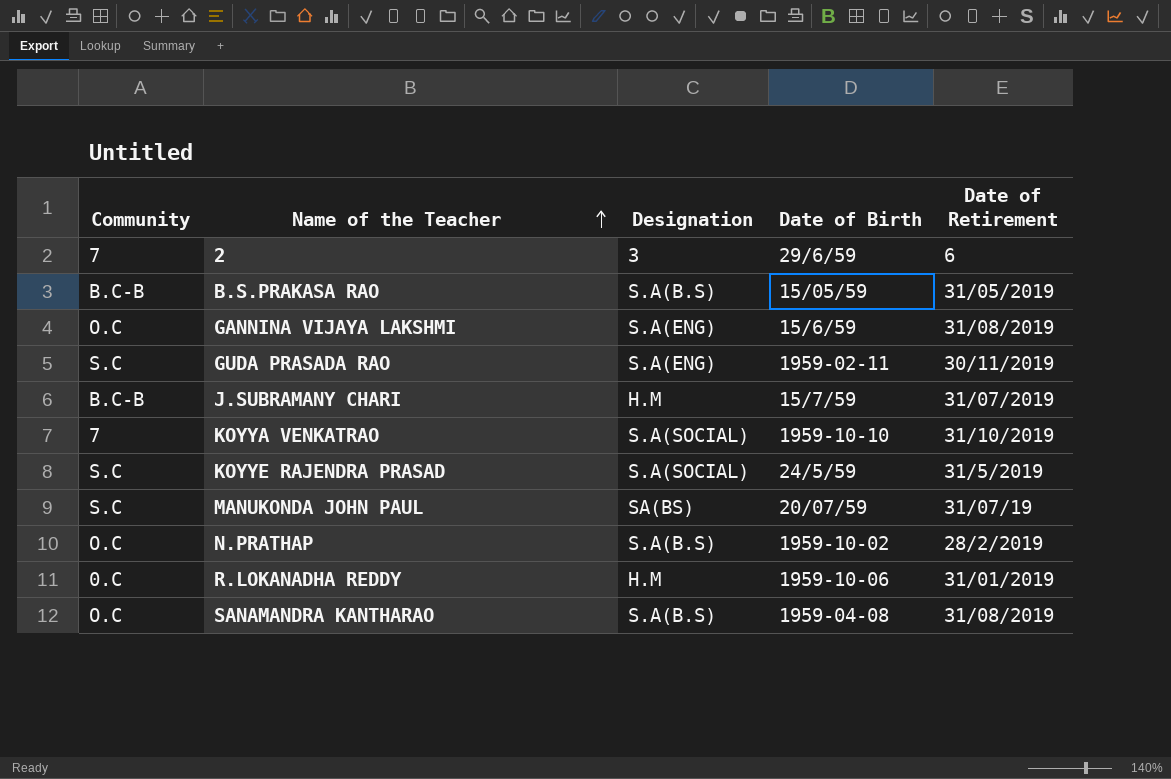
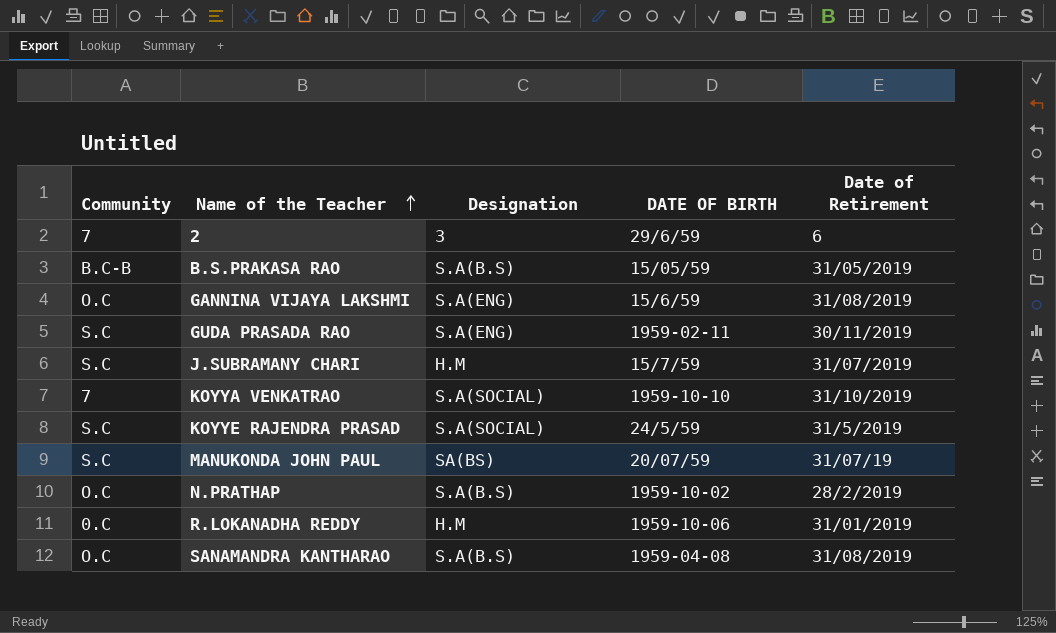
column name: Date of Birth -> DATE OF BIRTH
J.SUBRAMANY CHARI | Community: B.C-B -> S.C

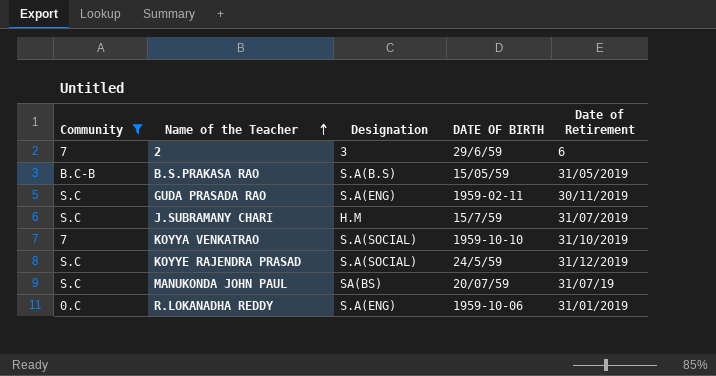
filter: none -> Community != O.C
KOYYE RAJENDRA PRASAD | Date of Retirement: 31/5/2019 -> 31/12/2019
R.LOKANADHA REDDY | Designation: H.M -> S.A(ENG)

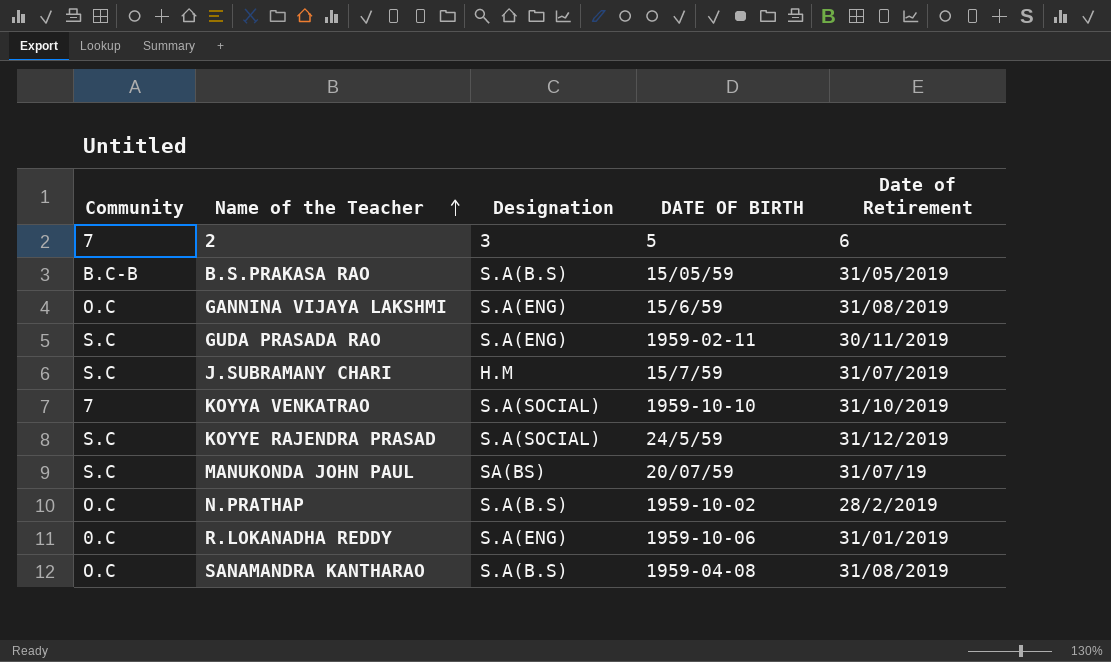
filter: Community != O.C -> none
2 | DATE OF BIRTH: 29/6/59 -> 5

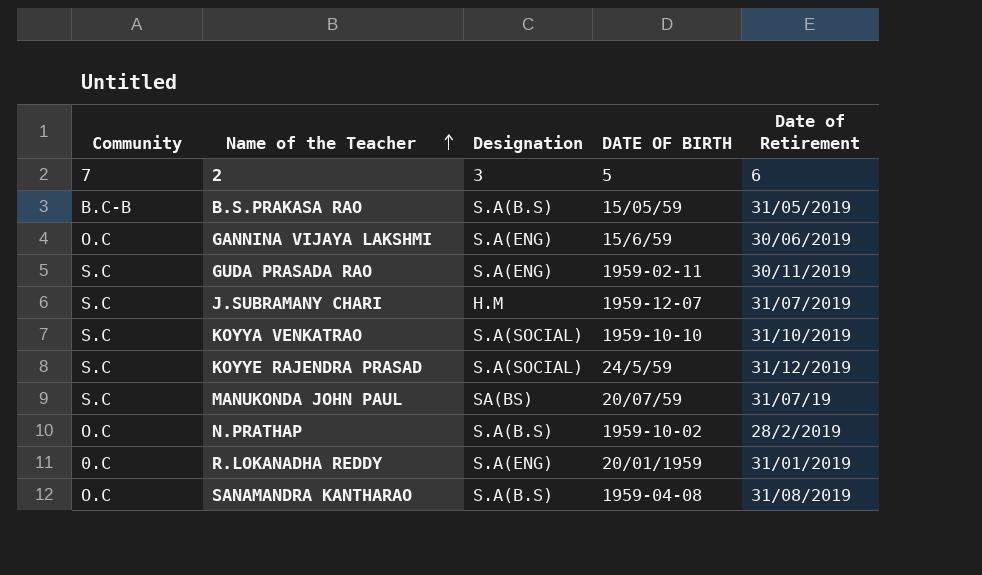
GANNINA VIJAYA LAKSHMI | Date of Retirement: 31/08/2019 -> 30/06/2019
J.SUBRAMANY CHARI | DATE OF BIRTH: 15/7/59 -> 1959-12-07
KOYYA VENKATRAO | Community: 7 -> S.C
R.LOKANADHA REDDY | DATE OF BIRTH: 1959-10-06 -> 20/01/1959

